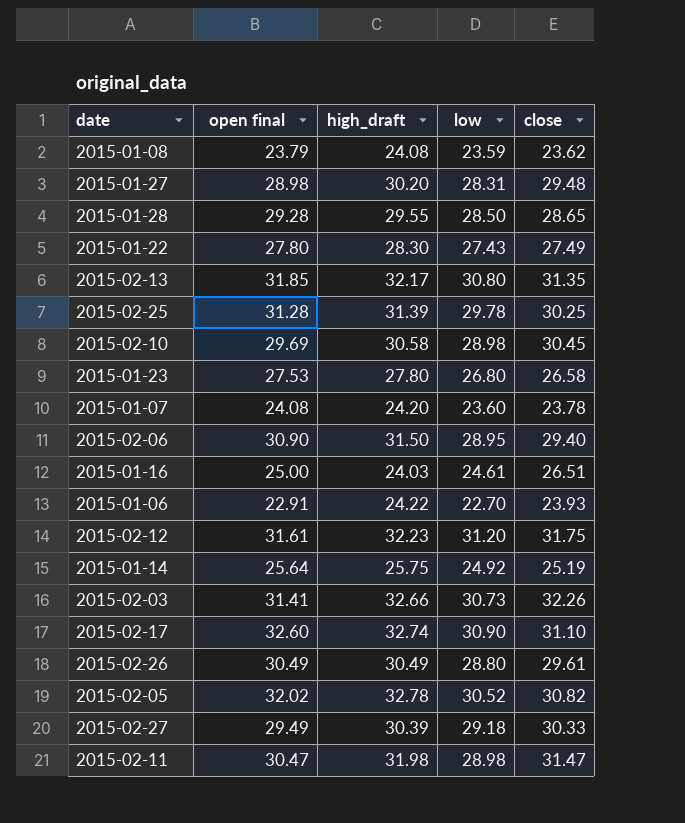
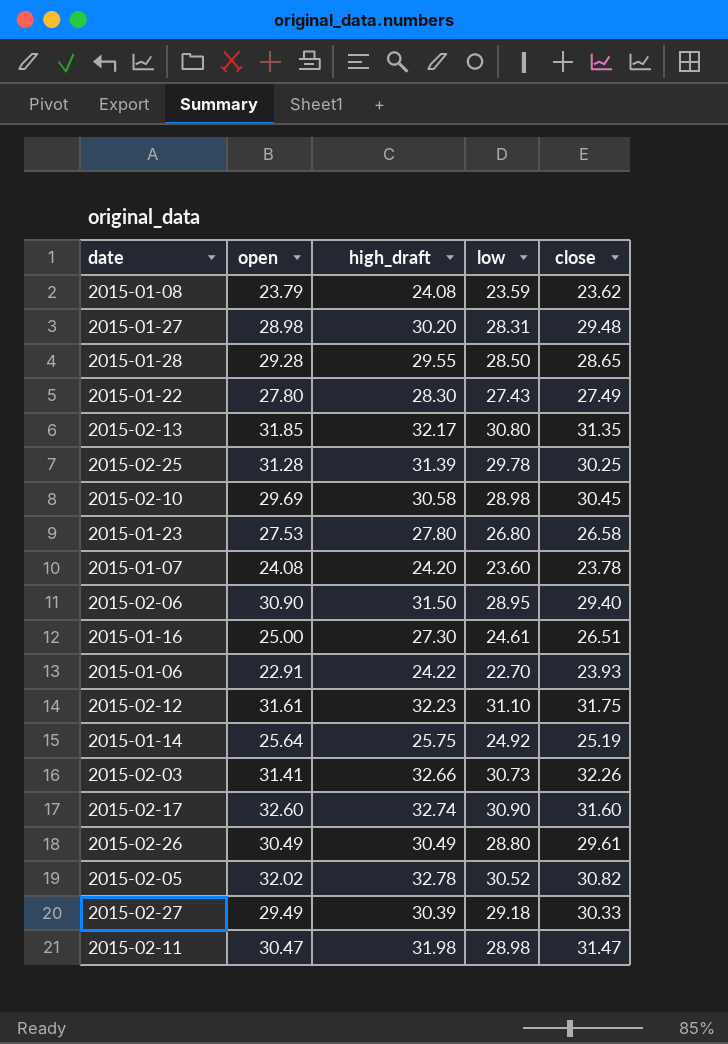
column name: open final -> open
2015-01-16 | high_draft: 24.03 -> 27.30
2015-02-12 | low: 31.20 -> 31.10
2015-02-17 | close: 31.10 -> 31.60

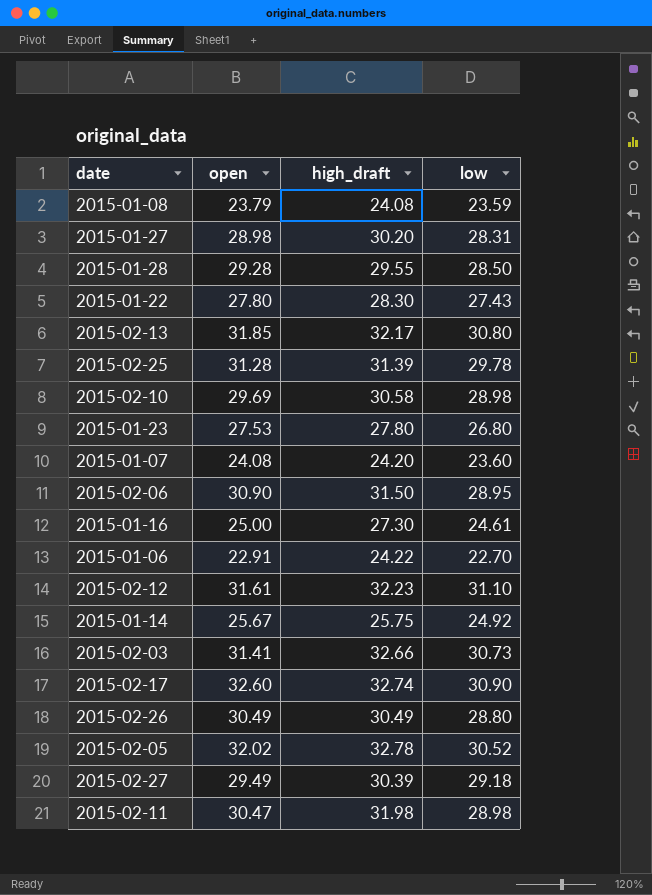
column close | position: 5 -> none
2015-01-14 | open: 25.64 -> 25.67

